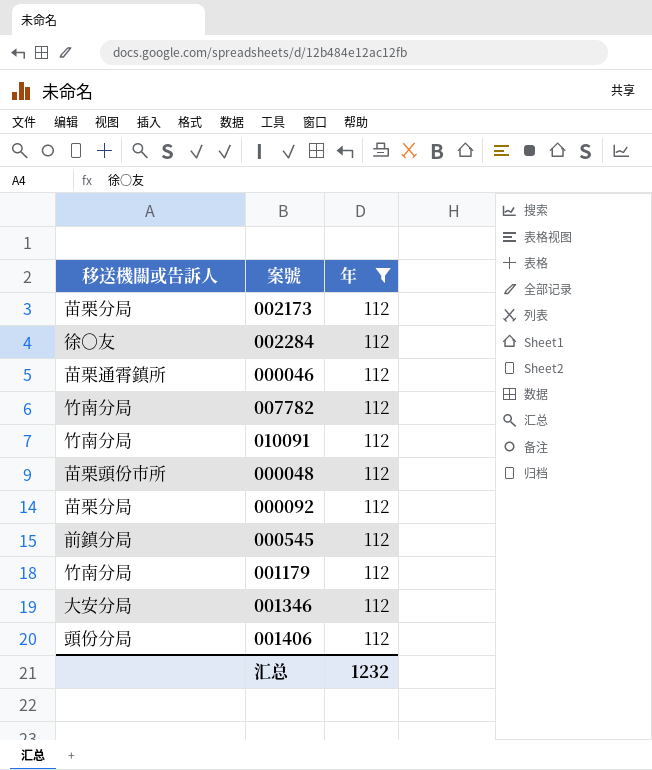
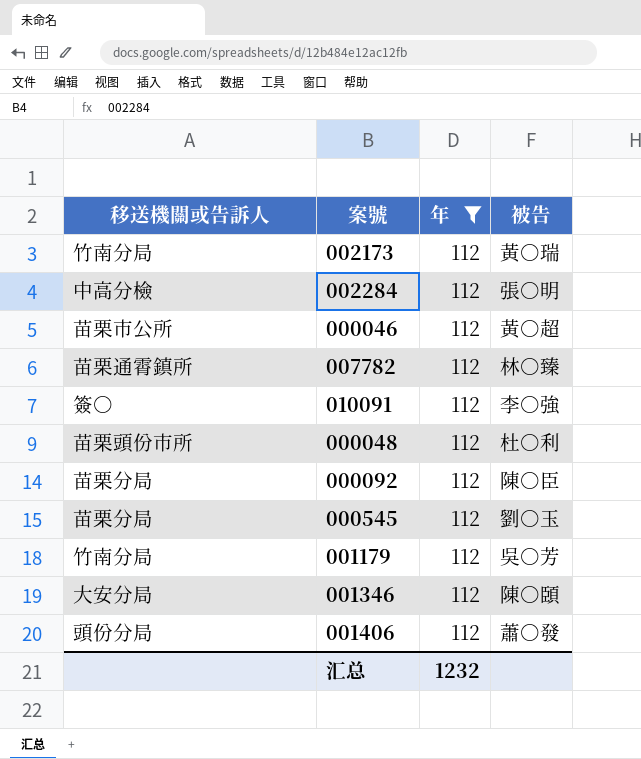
column 被告 | position: none -> 4
002173 | 移送機關或告訴人: 苗栗分局 -> 竹南分局
002284 | 移送機關或告訴人: 徐○友 -> 中高分檢
000046 | 移送機關或告訴人: 苗栗通霄鎮所 -> 苗栗市公所
007782 | 移送機關或告訴人: 竹南分局 -> 苗栗通霄鎮所
010091 | 移送機關或告訴人: 竹南分局 -> 簽○
000545 | 移送機關或告訴人: 前鎮分局 -> 苗栗分局

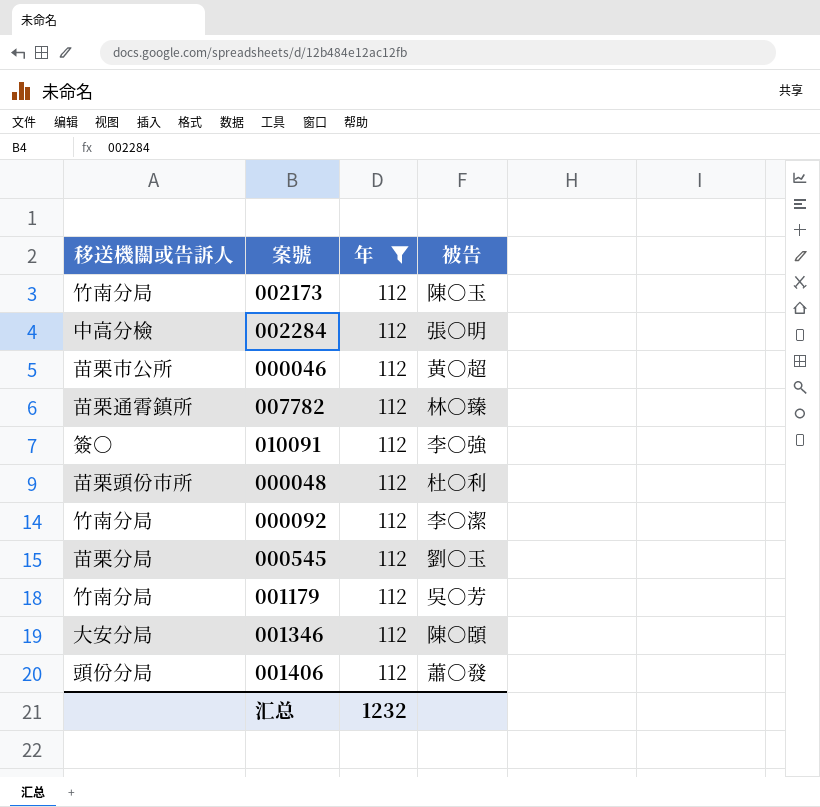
002173 | 被告: 黃○瑞 -> 陳○玉
000092 | 移送機關或告訴人: 苗栗分局 -> 竹南分局
000092 | 被告: 陳○臣 -> 李○潔

